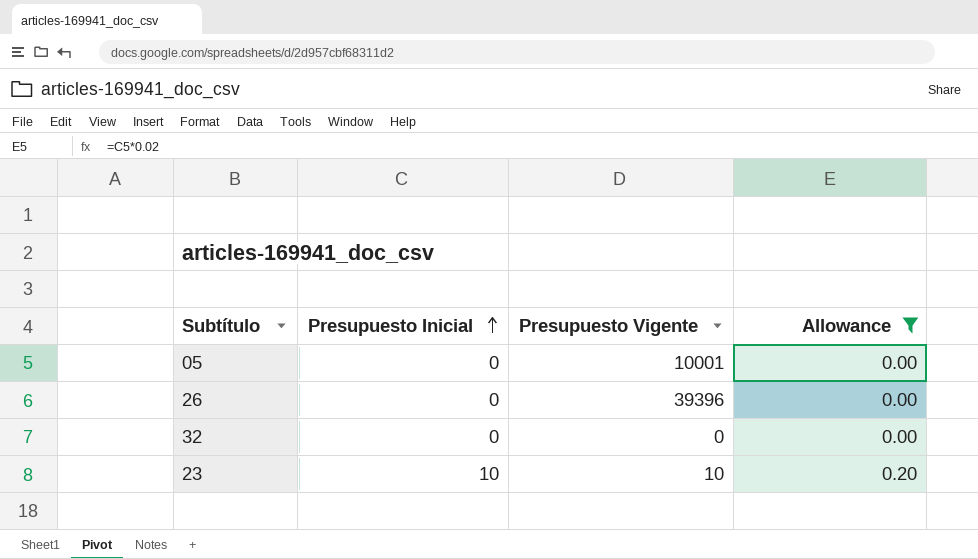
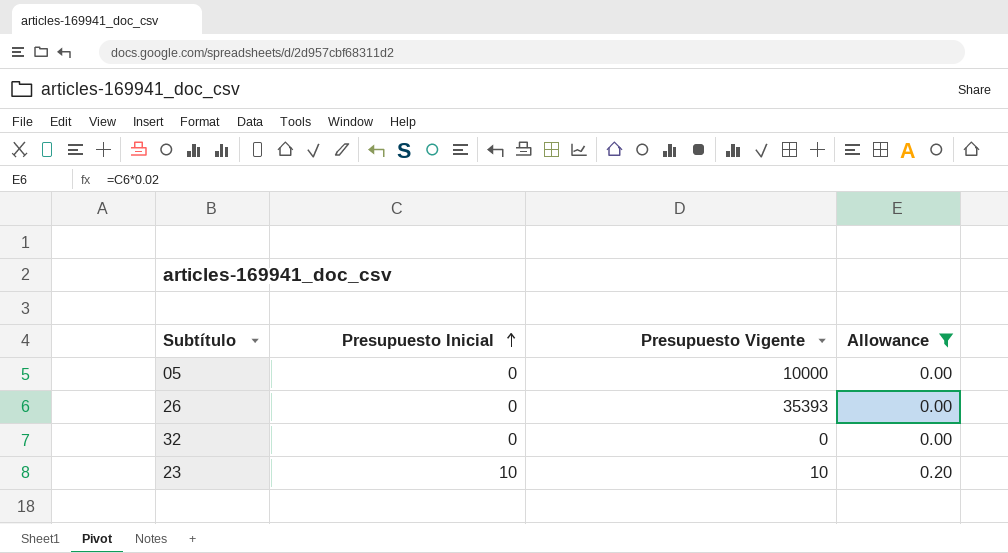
05 | Presupuesto Vigente: 10001 -> 10000
26 | Presupuesto Vigente: 39396 -> 35393

